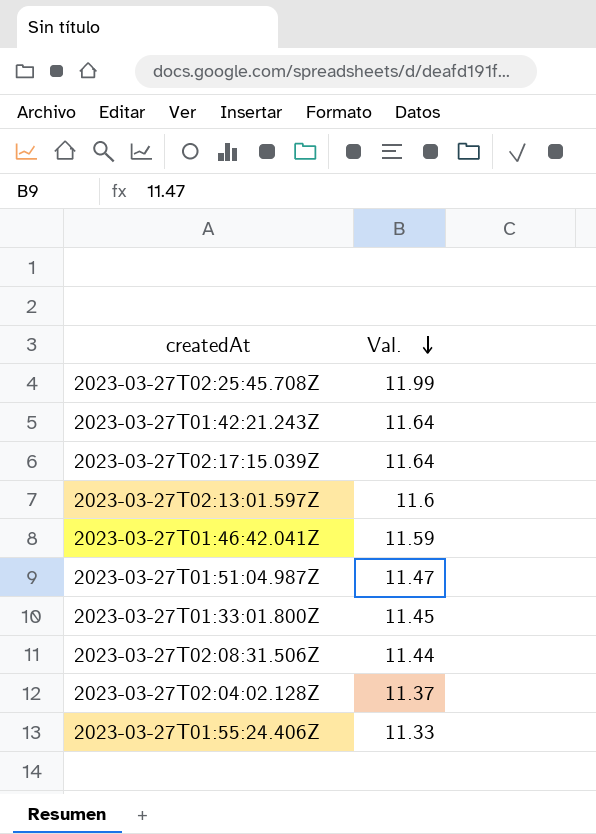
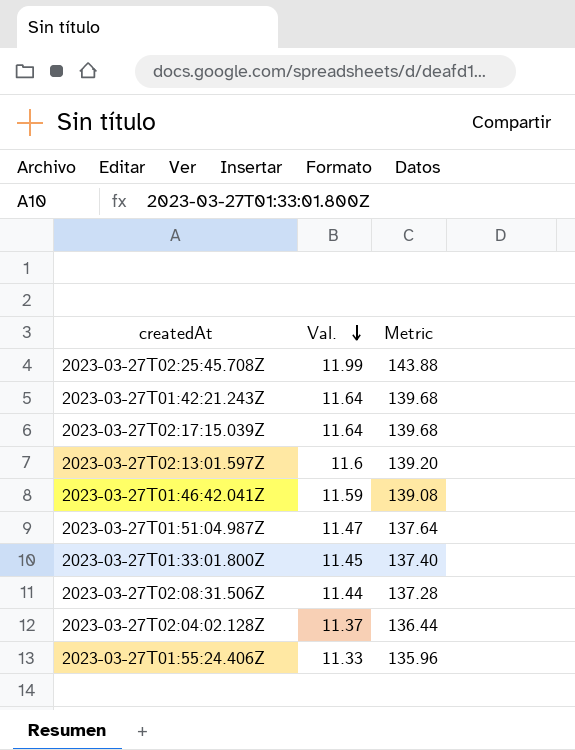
column Metric | formula: none -> [Val.] * 12

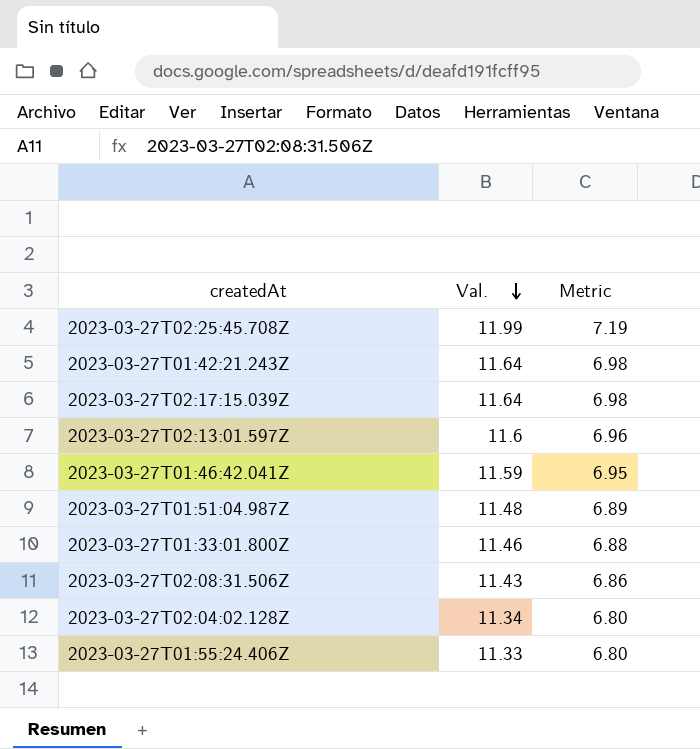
column Metric | formula: [Val.] * 12 -> [Val.] * 0.6
2023-03-27T01:51:04.987Z | Val.: 11.47 -> 11.48
2023-03-27T01:33:01.800Z | Val.: 11.45 -> 11.46
2023-03-27T02:08:31.506Z | Val.: 11.44 -> 11.43
2023-03-27T02:04:02.128Z | Val.: 11.37 -> 11.34

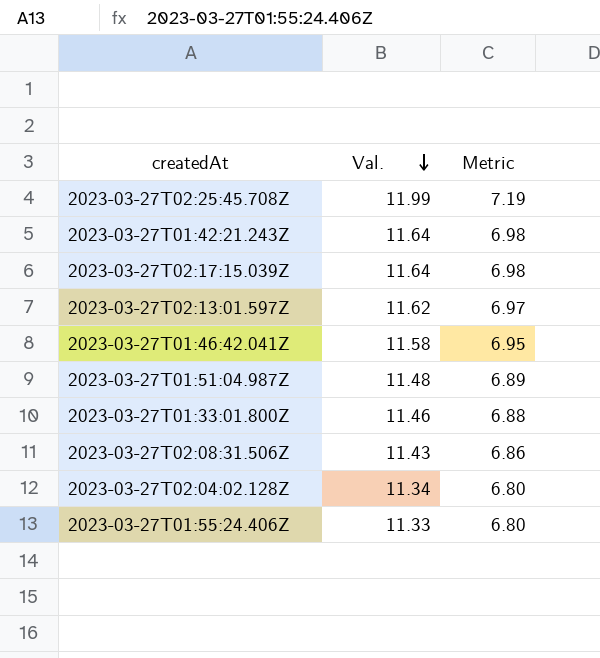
2023-03-27T02:13:01.597Z | Val.: 11.6 -> 11.62
2023-03-27T02:13:01.597Z | Metric: 6.96 -> 6.97
2023-03-27T01:46:42.041Z | Val.: 11.59 -> 11.58

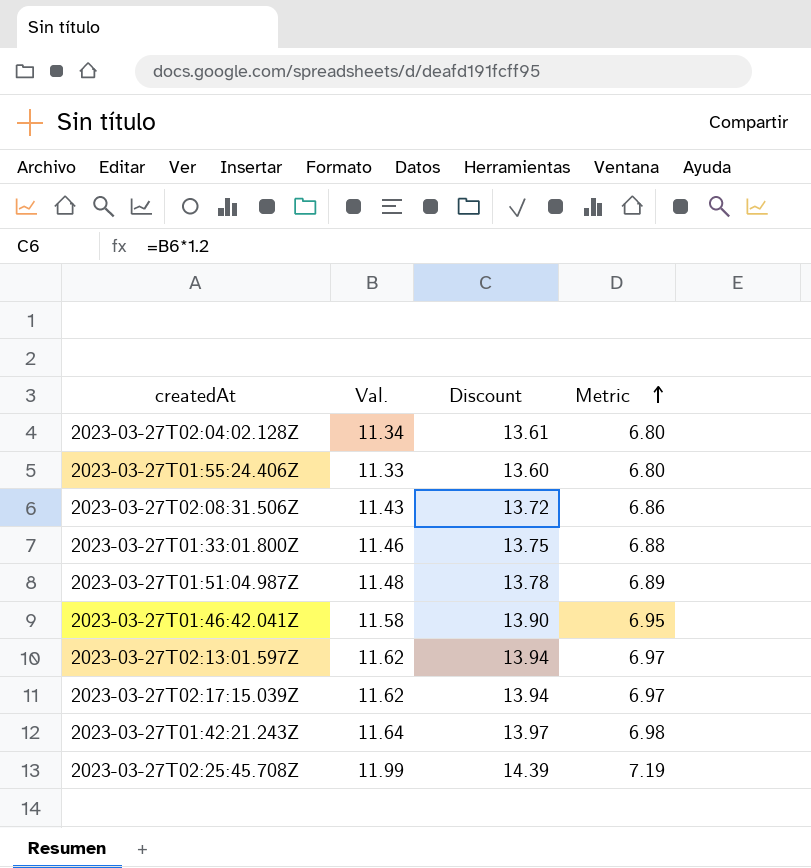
row order: Val. descending -> Metric ascending
column Discount | formula: none -> [Val.] * 1.2
2023-03-27T02:17:15.039Z | Val.: 11.64 -> 11.62
2023-03-27T02:17:15.039Z | Metric: 6.98 -> 6.97

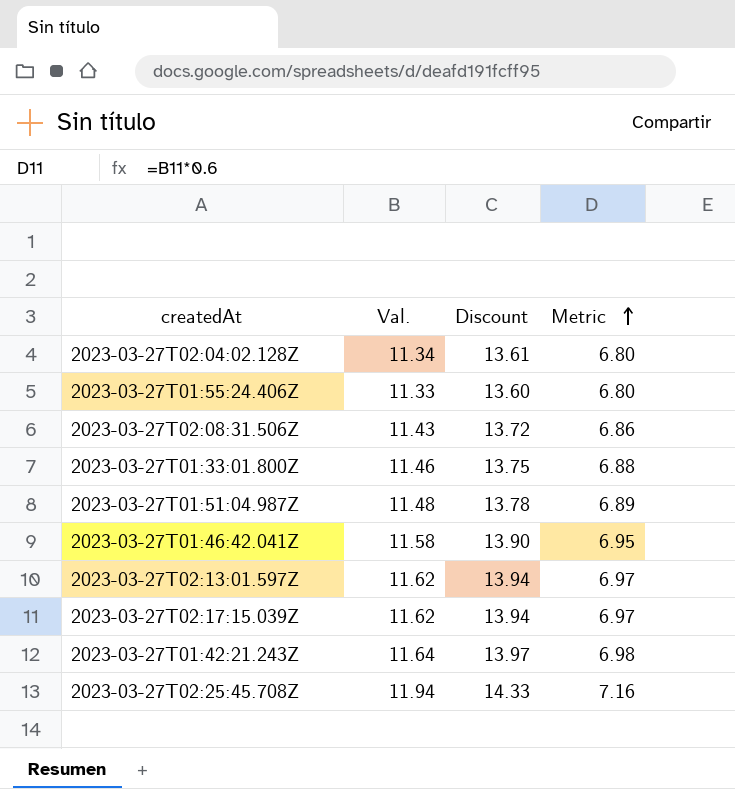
2023-03-27T02:25:45.708Z | Val.: 11.99 -> 11.94
2023-03-27T02:25:45.708Z | Discount: 14.39 -> 14.33
2023-03-27T02:25:45.708Z | Metric: 7.19 -> 7.16

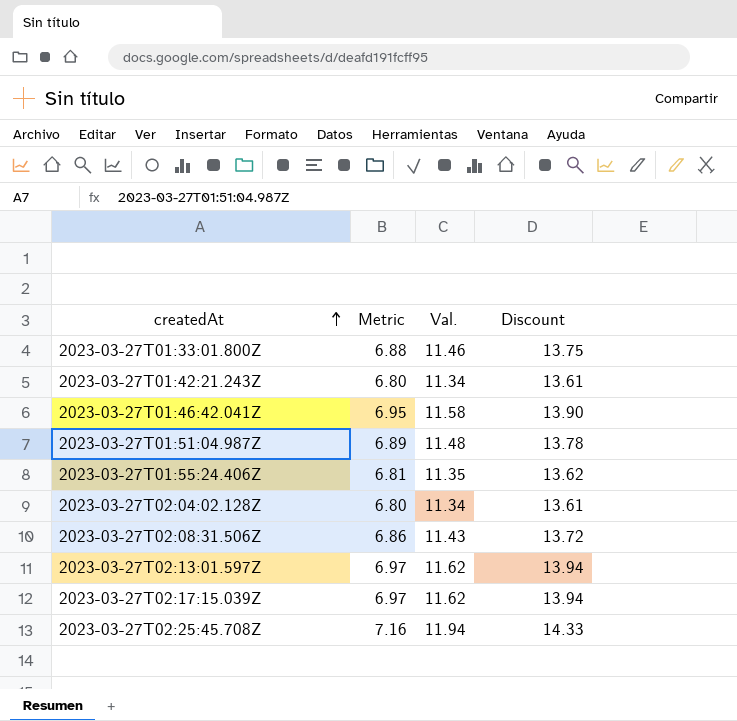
row order: Metric ascending -> createdAt ascending
column Metric | position: 4 -> 2
2023-03-27T01:42:21.243Z | Metric: 6.98 -> 6.80
2023-03-27T01:42:21.243Z | Val.: 11.64 -> 11.34
2023-03-27T01:42:21.243Z | Discount: 13.97 -> 13.61
2023-03-27T01:55:24.406Z | Metric: 6.80 -> 6.81
2023-03-27T01:55:24.406Z | Val.: 11.33 -> 11.35
2023-03-27T01:55:24.406Z | Discount: 13.60 -> 13.62

